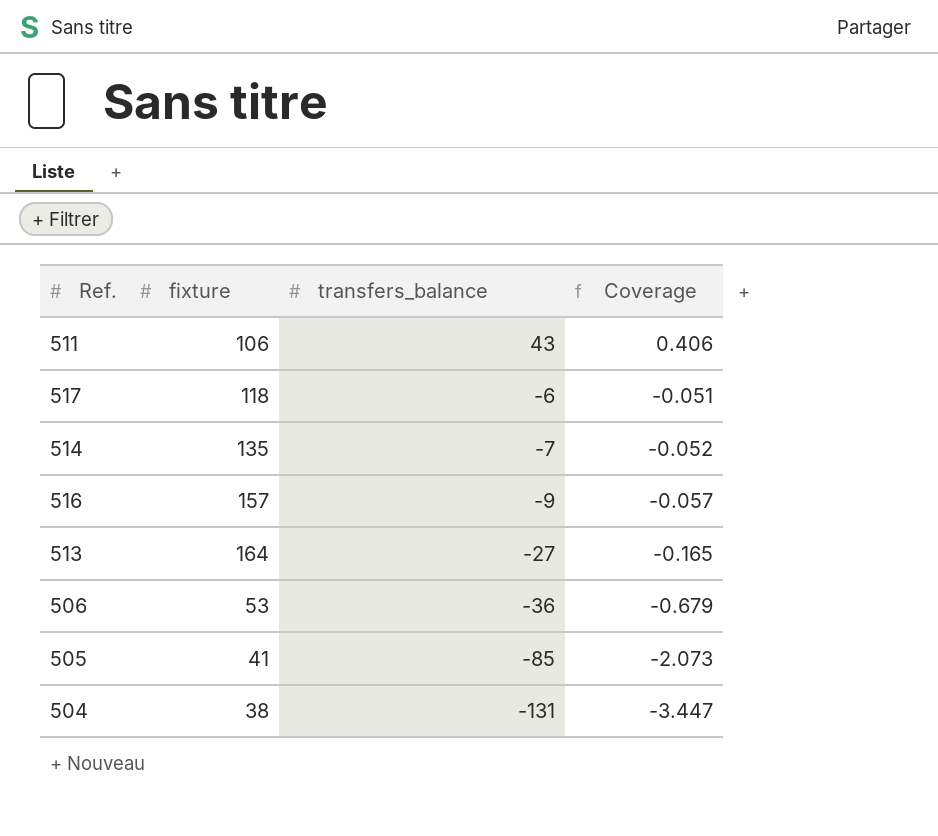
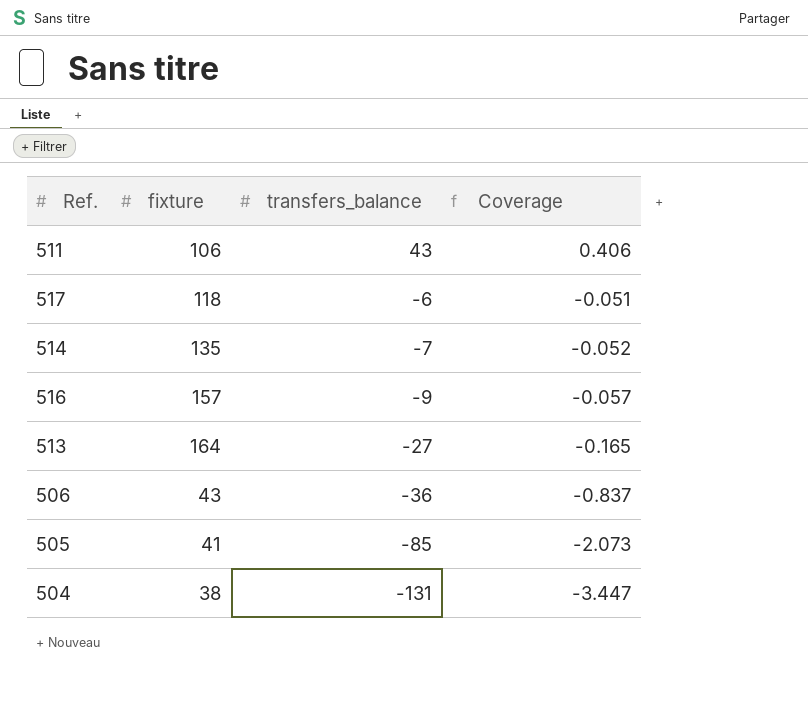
506 | fixture: 53 -> 43
506 | Coverage: -0.679 -> -0.837

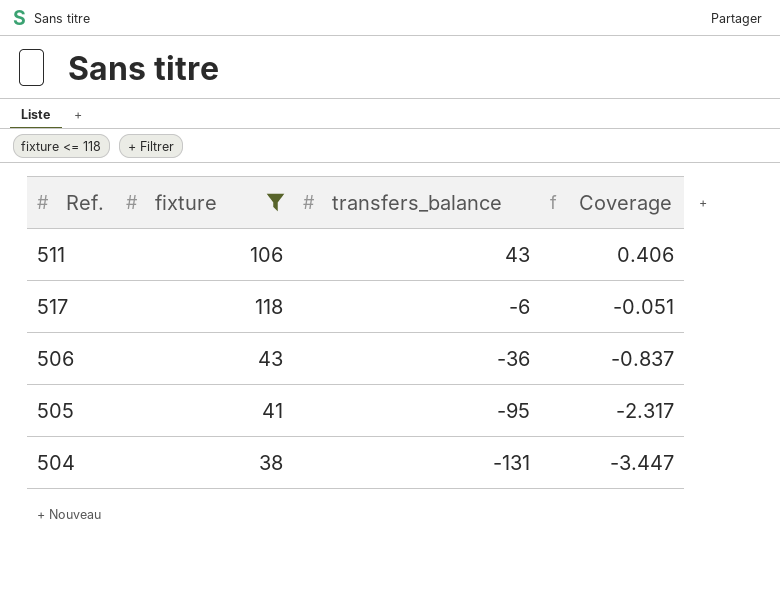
filter: none -> fixture <= 118
505 | transfers_balance: -85 -> -95
505 | Coverage: -2.073 -> -2.317

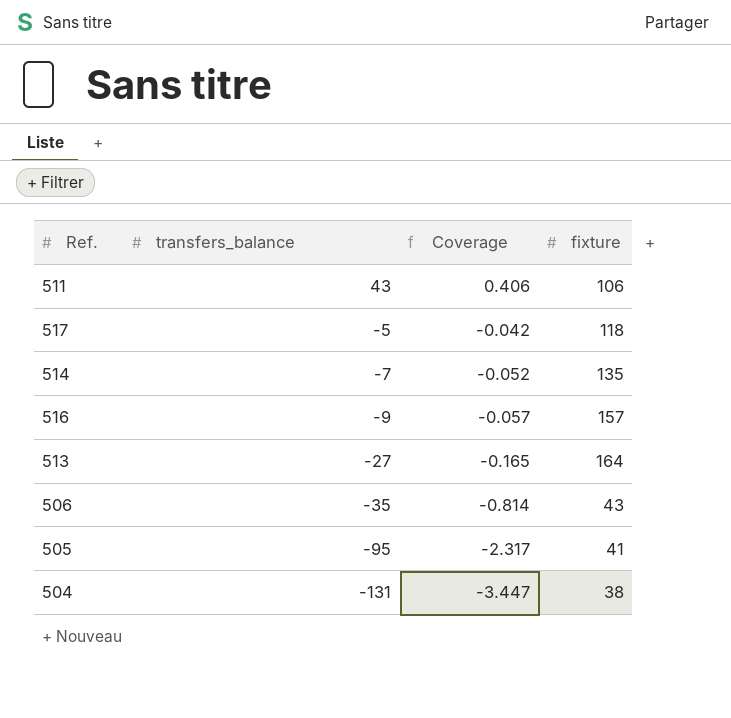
filter: fixture <= 118 -> none
column fixture | position: 2 -> 4
517 | transfers_balance: -6 -> -5
517 | Coverage: -0.051 -> -0.042
506 | transfers_balance: -36 -> -35
506 | Coverage: -0.837 -> -0.814

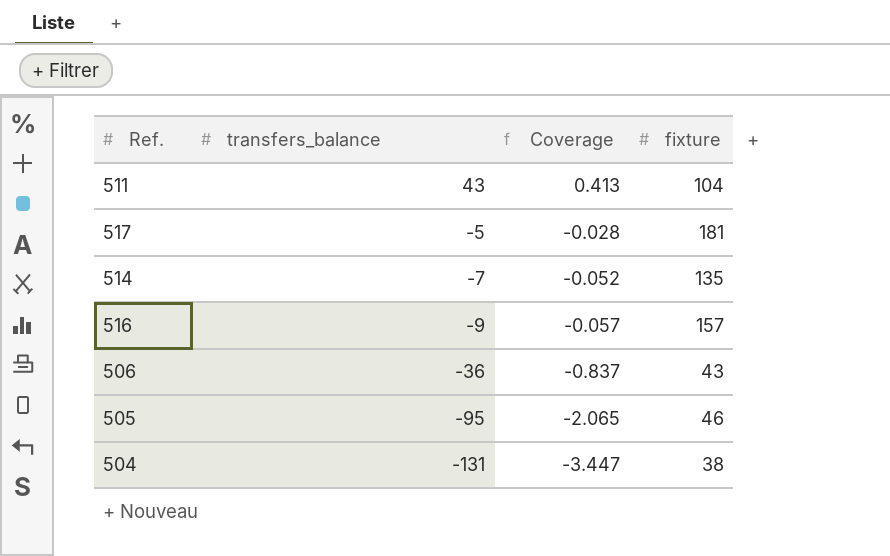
row 513: -27 | -0.165 | 164 -> none
511 | Coverage: 0.406 -> 0.413
511 | fixture: 106 -> 104
517 | Coverage: -0.042 -> -0.028
517 | fixture: 118 -> 181
506 | transfers_balance: -35 -> -36
506 | Coverage: -0.814 -> -0.837
505 | Coverage: -2.317 -> -2.065
505 | fixture: 41 -> 46

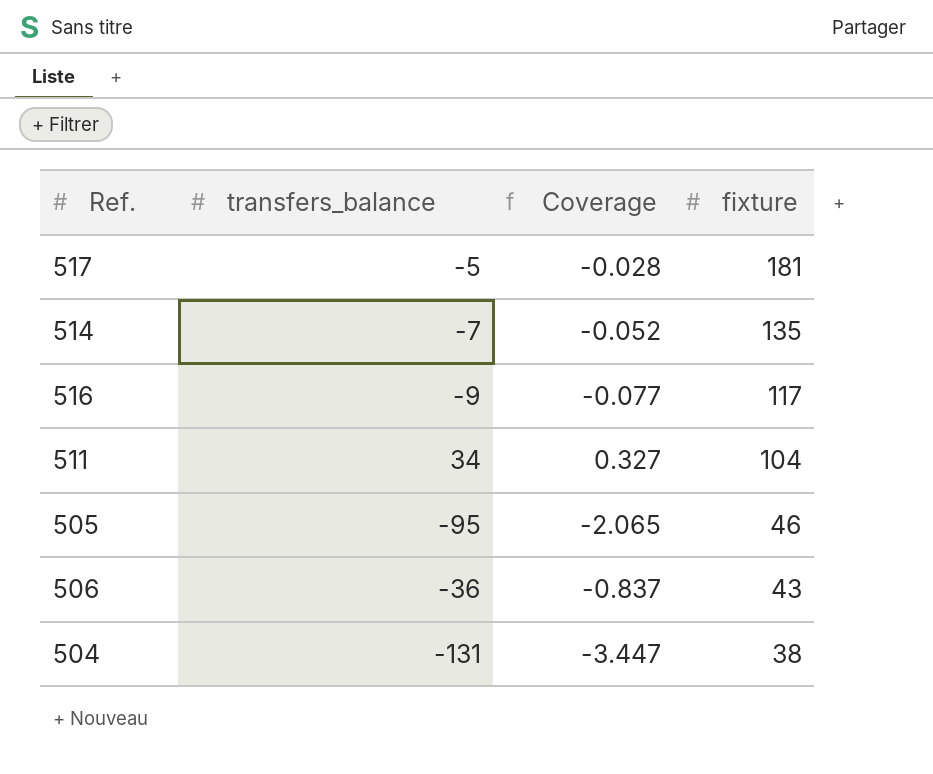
row order: transfers_balance descending -> fixture descending
516 | Coverage: -0.057 -> -0.077
516 | fixture: 157 -> 117
511 | transfers_balance: 43 -> 34
511 | Coverage: 0.413 -> 0.327

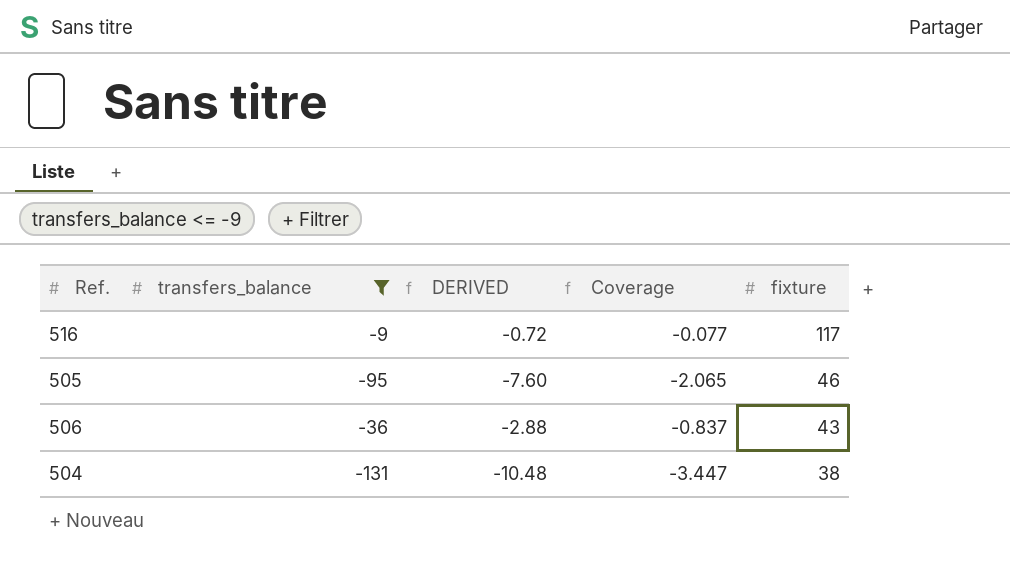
filter: none -> transfers_balance <= -9
column DERIVED | formula: none -> [transfers_balance] * 0.08

